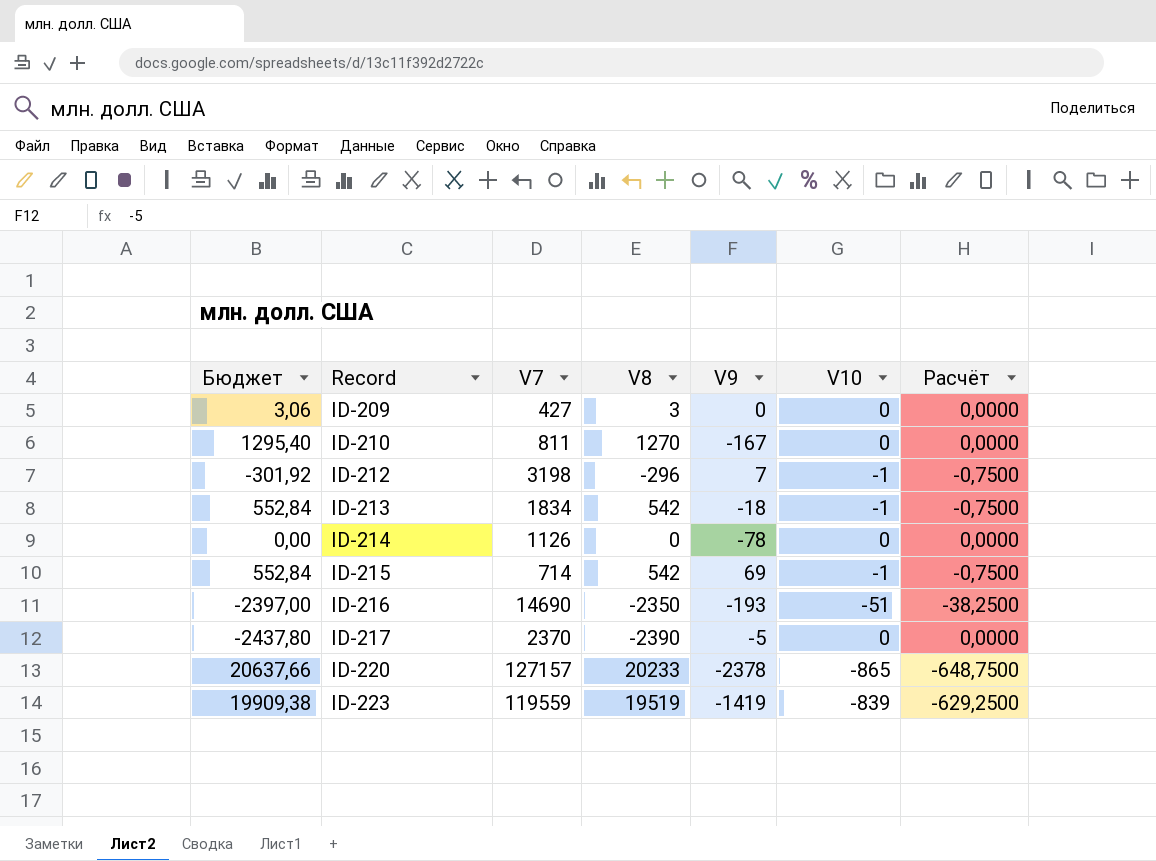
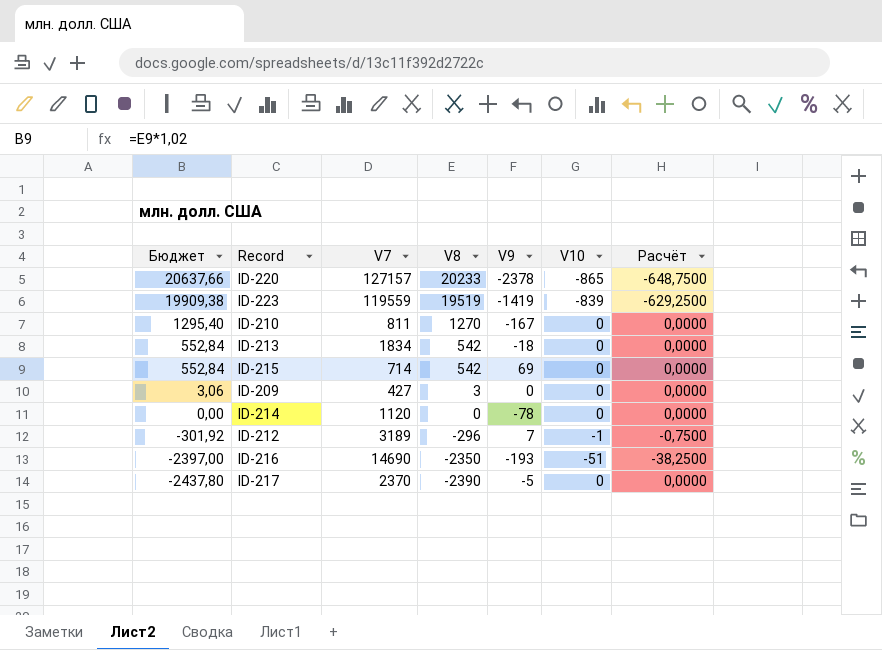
row order: Record ascending -> Бюджет descending
ID-213 | V10: -1 -> 0
ID-213 | Расчёт: -0,7500 -> 0,0000
ID-215 | V10: -1 -> 0
ID-215 | Расчёт: -0,7500 -> 0,0000
ID-214 | V7: 1126 -> 1120
ID-212 | V7: 3198 -> 3189

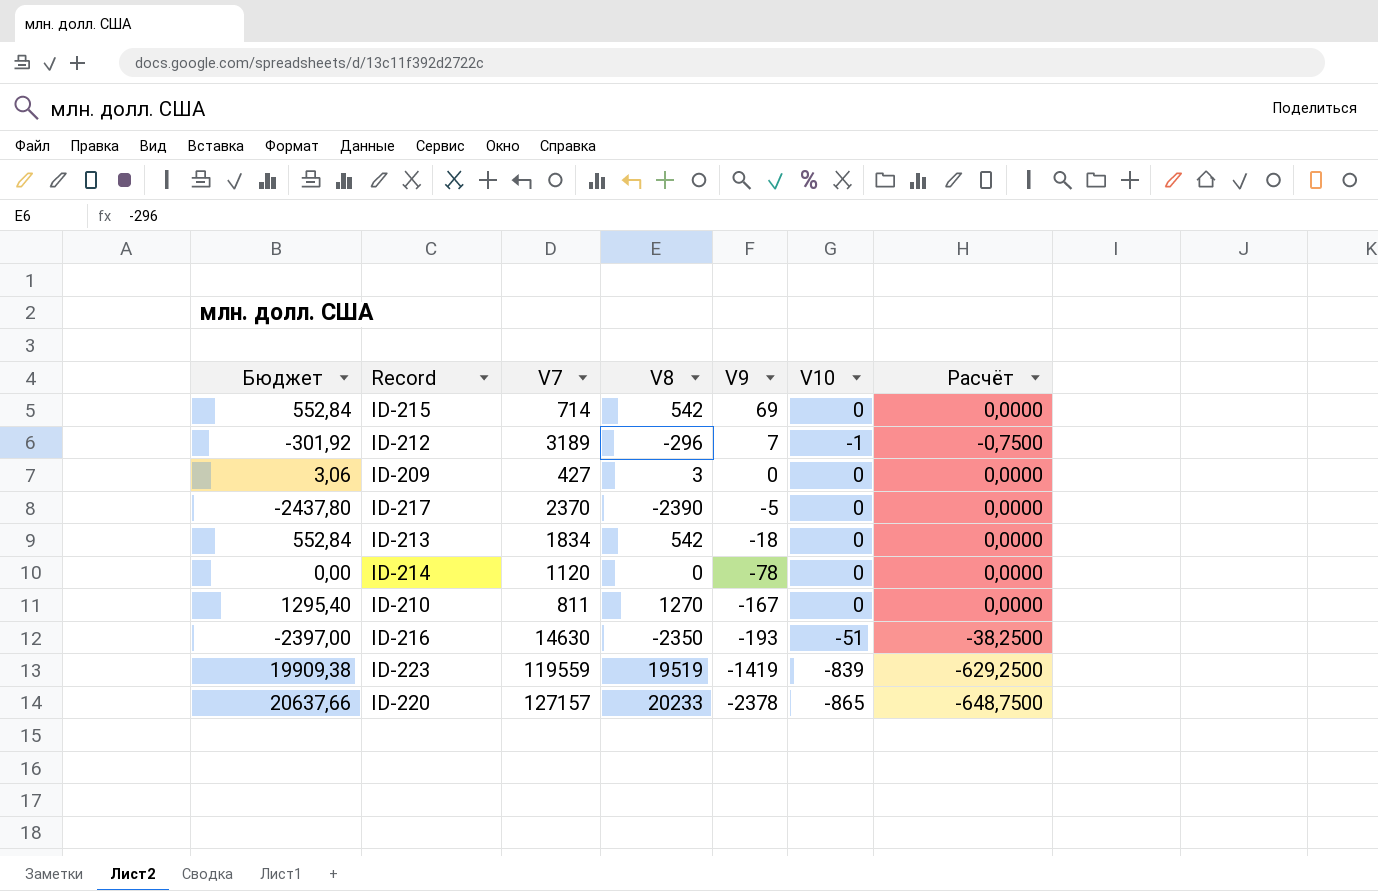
row order: Бюджет descending -> V9 descending
ID-216 | V7: 14690 -> 14630

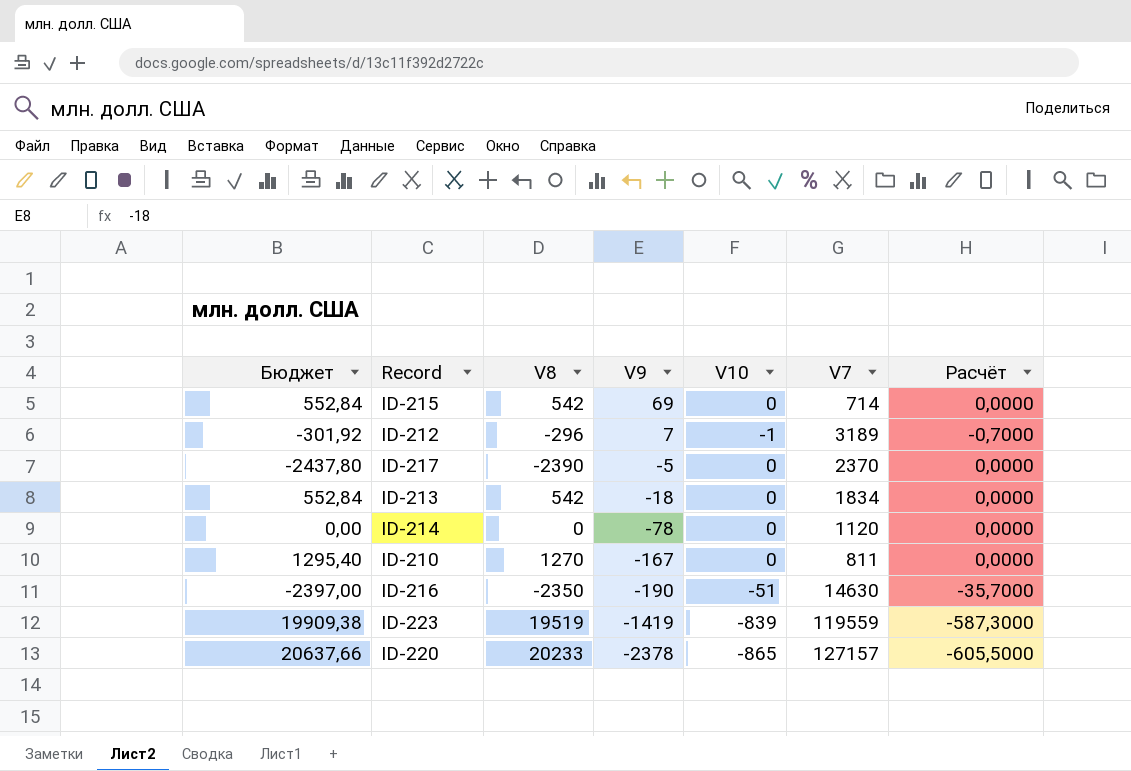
column V7 | position: 3 -> 6
column Расчёт | formula: [V10] * 0,75 -> [V10] * 0,7
row ID-209: 3,06 | 427 | 3 | 0 | 0 | 0,0000 -> none
ID-216 | V9: -193 -> -190

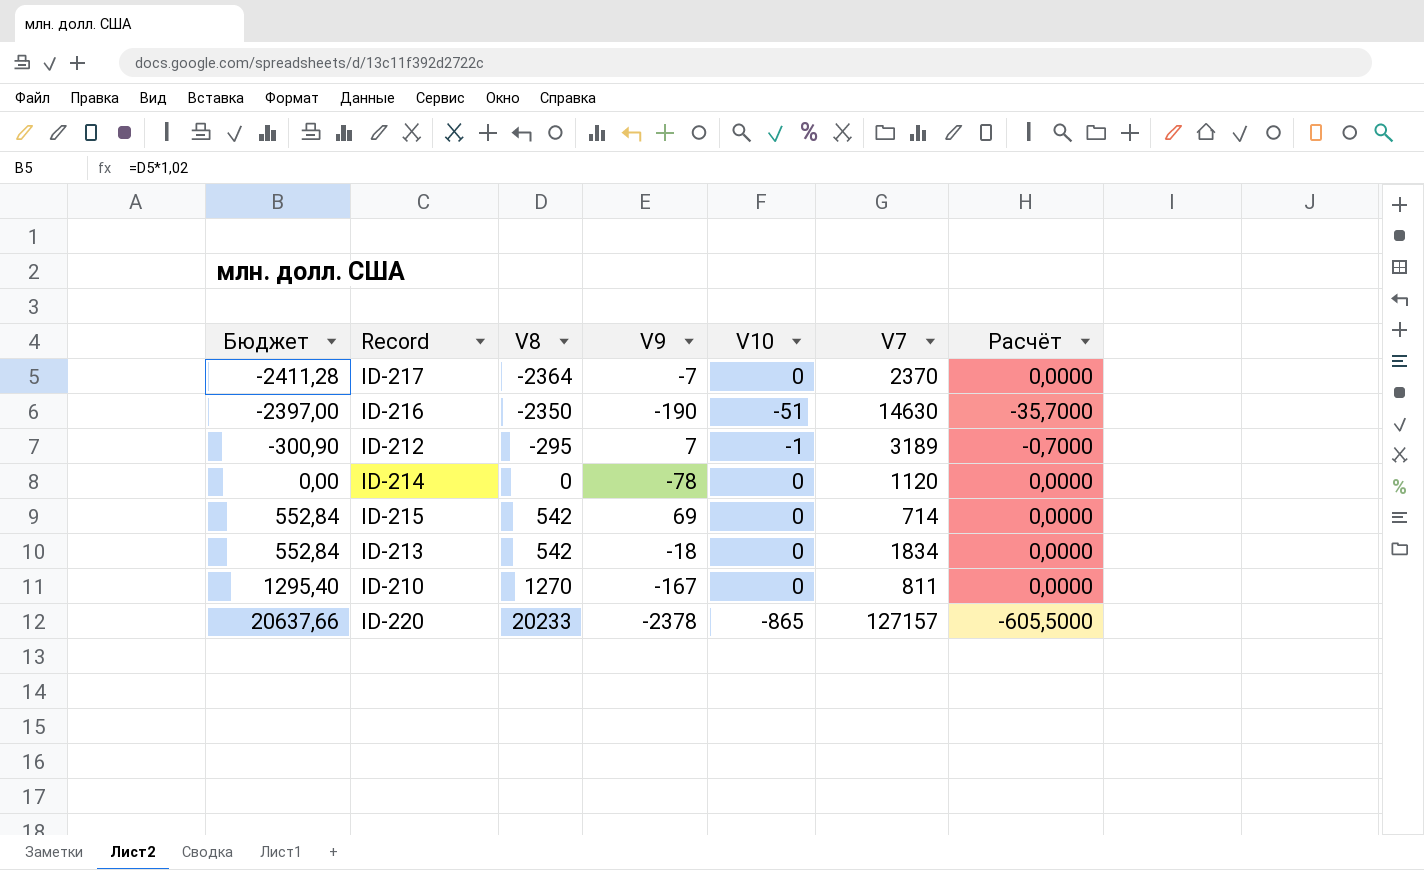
row order: V9 descending -> Бюджет ascending
row ID-223: 19909,38 | 19519 | -1419 | -839 | 119559 | -587,3000 -> none
ID-217 | Бюджет: -2437,80 -> -2411,28
ID-217 | V8: -2390 -> -2364
ID-217 | V9: -5 -> -7
ID-212 | Бюджет: -301,92 -> -300,90
ID-212 | V8: -296 -> -295

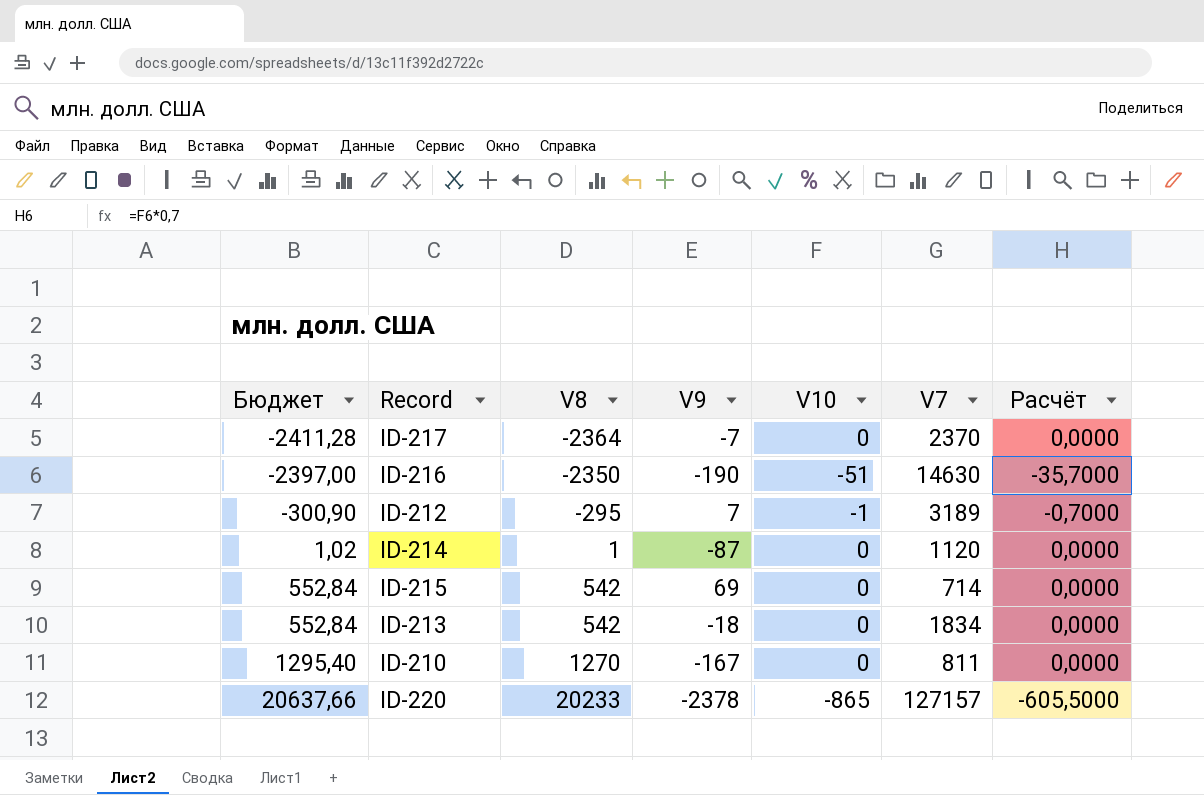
ID-214 | Бюджет: 0,00 -> 1,02
ID-214 | V8: 0 -> 1
ID-214 | V9: -78 -> -87

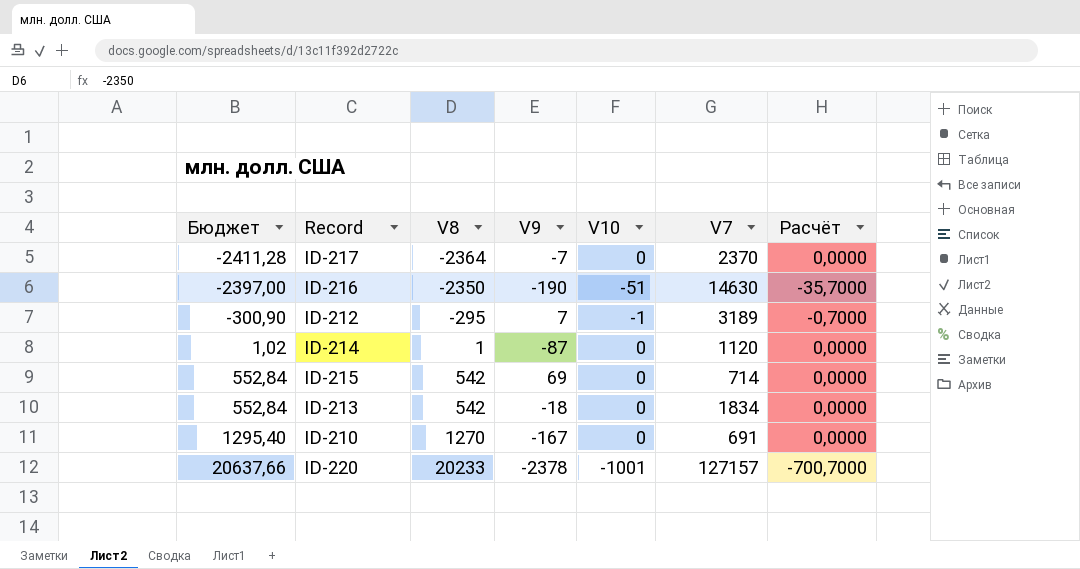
ID-210 | V7: 811 -> 691
ID-220 | V10: -865 -> -1001
ID-220 | Расчёт: -605,5000 -> -700,7000

